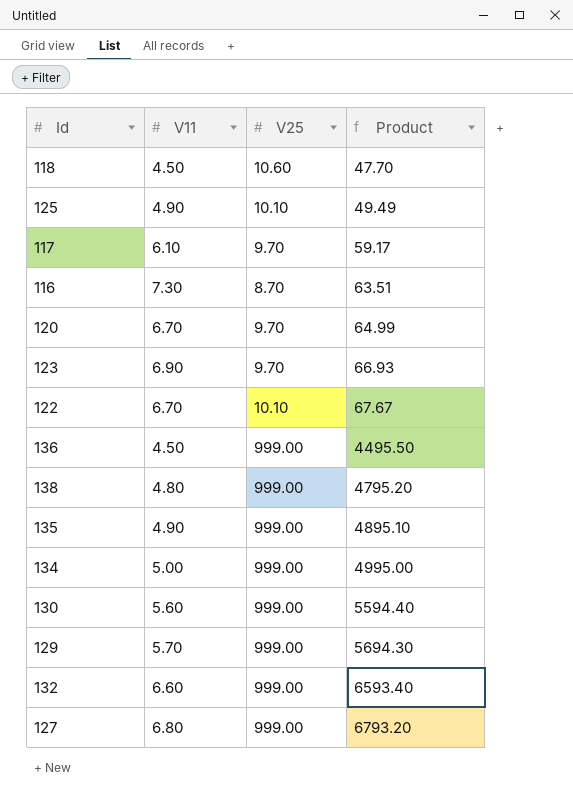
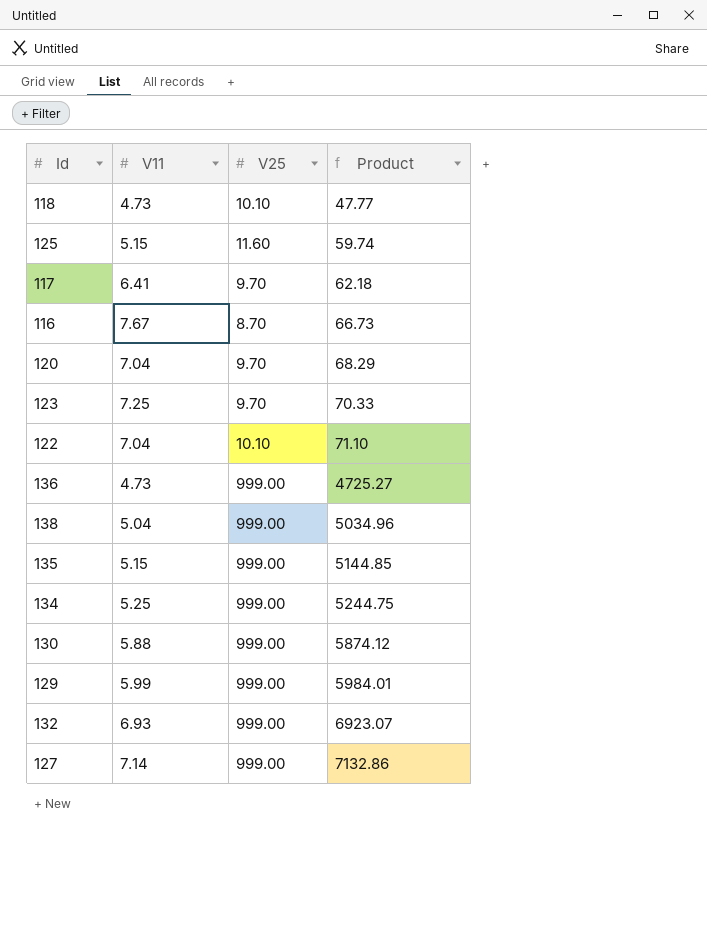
118 | V11: 4.50 -> 4.73
118 | V25: 10.60 -> 10.10
118 | Product: 47.70 -> 47.77
125 | V11: 4.90 -> 5.15
125 | V25: 10.10 -> 11.60
125 | Product: 49.49 -> 59.74
117 | V11: 6.10 -> 6.41
117 | Product: 59.17 -> 62.18
116 | V11: 7.30 -> 7.67
116 | Product: 63.51 -> 66.73
120 | V11: 6.70 -> 7.04
120 | Product: 64.99 -> 68.29
123 | V11: 6.90 -> 7.25
123 | Product: 66.93 -> 70.33
122 | V11: 6.70 -> 7.04
122 | Product: 67.67 -> 71.10
136 | V11: 4.50 -> 4.73
136 | Product: 4495.50 -> 4725.27
138 | V11: 4.80 -> 5.04
138 | Product: 4795.20 -> 5034.96
135 | V11: 4.90 -> 5.15
135 | Product: 4895.10 -> 5144.85
134 | V11: 5.00 -> 5.25
134 | Product: 4995.00 -> 5244.75
130 | V11: 5.60 -> 5.88
130 | Product: 5594.40 -> 5874.12
129 | V11: 5.70 -> 5.99
129 | Product: 5694.30 -> 5984.01
132 | V11: 6.60 -> 6.93
132 | Product: 6593.40 -> 6923.07
127 | V11: 6.80 -> 7.14
127 | Product: 6793.20 -> 7132.86

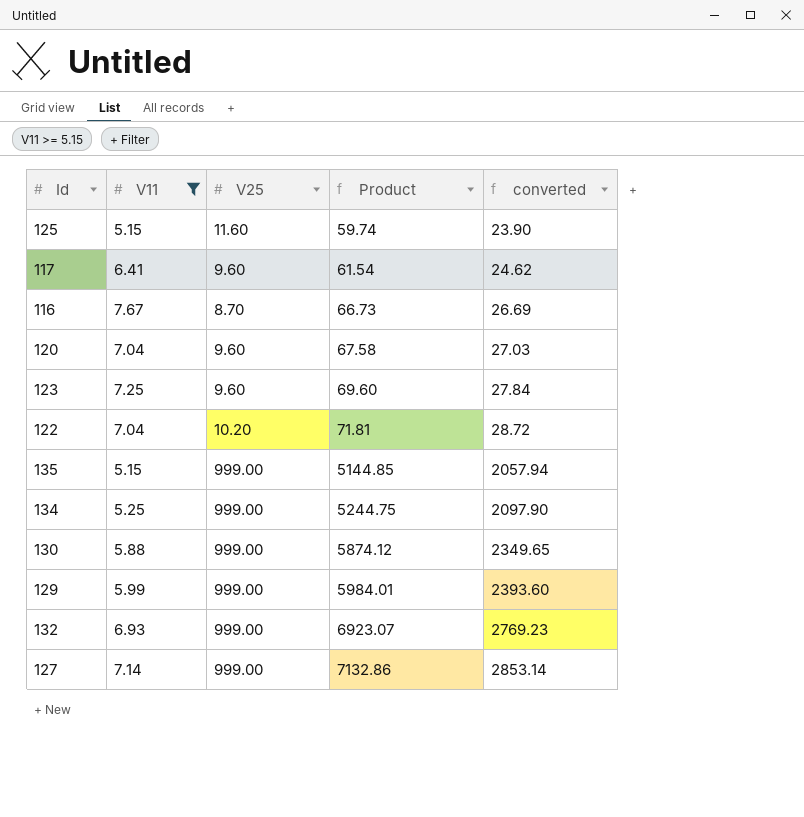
filter: none -> V11 >= 5.15
column converted | formula: none -> [Product] * 0.4
117 | V25: 9.70 -> 9.60
117 | Product: 62.18 -> 61.54
120 | V25: 9.70 -> 9.60
120 | Product: 68.29 -> 67.58
123 | V25: 9.70 -> 9.60
123 | Product: 70.33 -> 69.60
122 | V25: 10.10 -> 10.20
122 | Product: 71.10 -> 71.81

